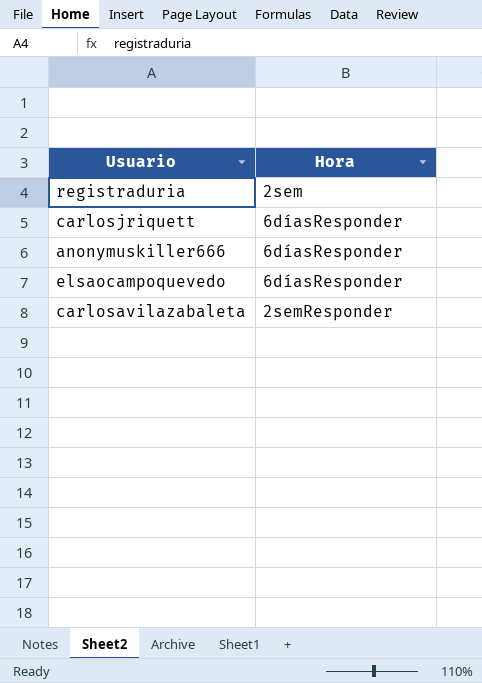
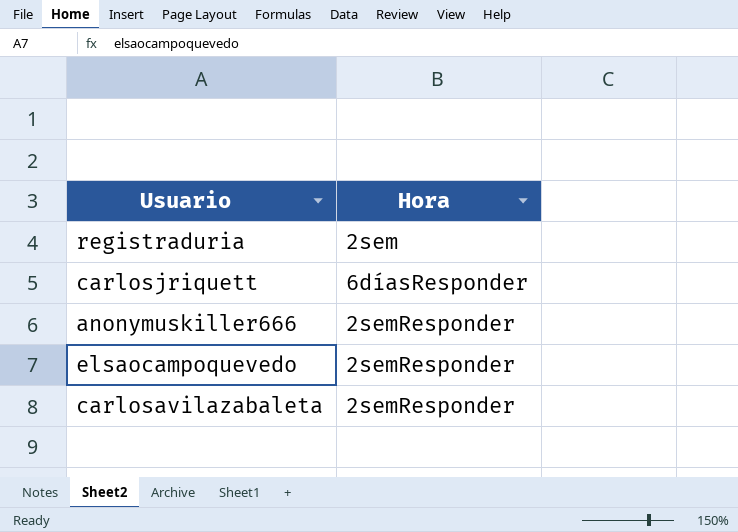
anonymuskiller666 | Hora: 6díasResponder -> 2semResponder
elsaocampoquevedo | Hora: 6díasResponder -> 2semResponder

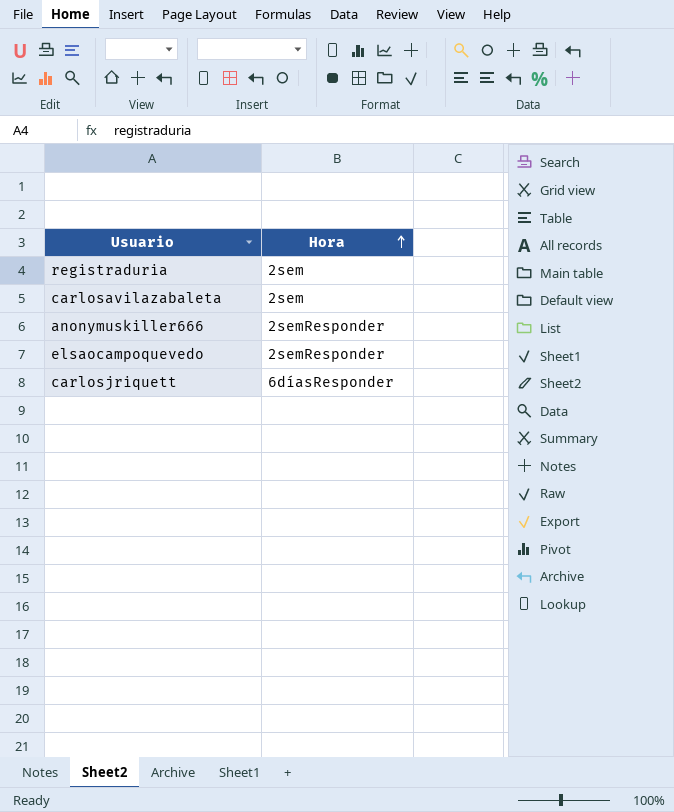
row order: none -> Hora ascending
carlosavilazabaleta | Hora: 2semResponder -> 2sem

